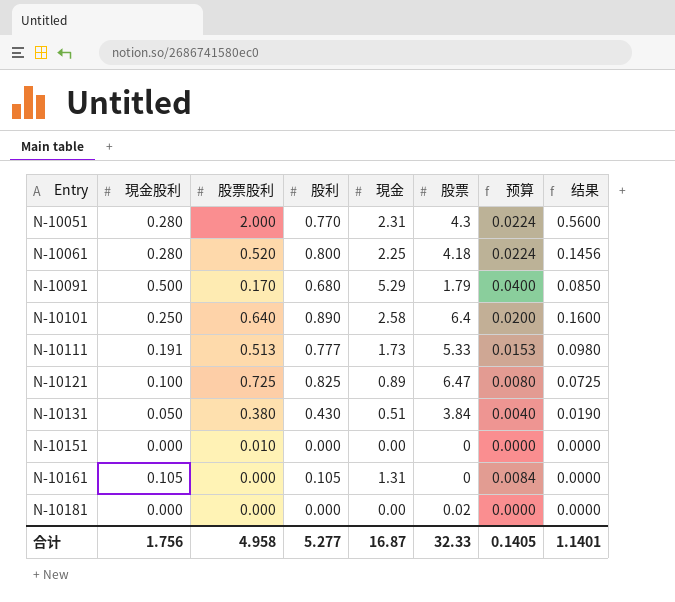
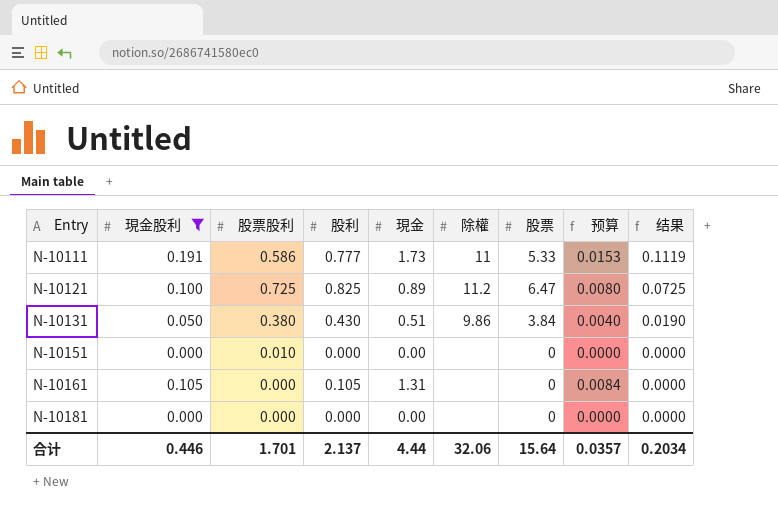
filter: none -> 現金股利 <= 0.191
column 除權 | position: none -> 6
N-10111 | 股票股利: 0.513 -> 0.586
N-10111 | 结果: 0.0980 -> 0.1119
N-10181 | 股票: 0.02 -> 0
合计 | 現金股利: 1.756 -> 0.446
合计 | 股票股利: 4.958 -> 1.701
合计 | 股利: 5.277 -> 2.137
合计 | 現金: 16.87 -> 4.44
合计 | 股票: 32.33 -> 15.64
合计 | 预算: 0.1405 -> 0.0357
合计 | 结果: 1.1401 -> 0.2034

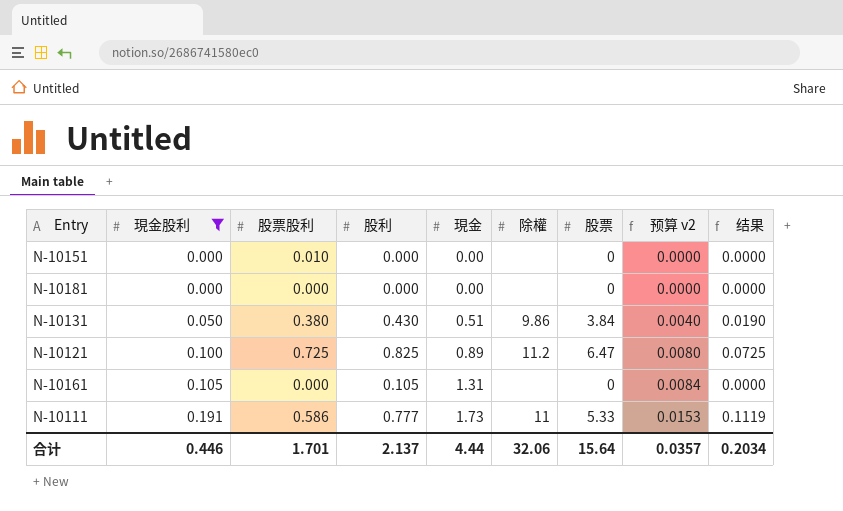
row order: Entry ascending -> 現金股利 ascending
column name: 预算 -> 预算 v2

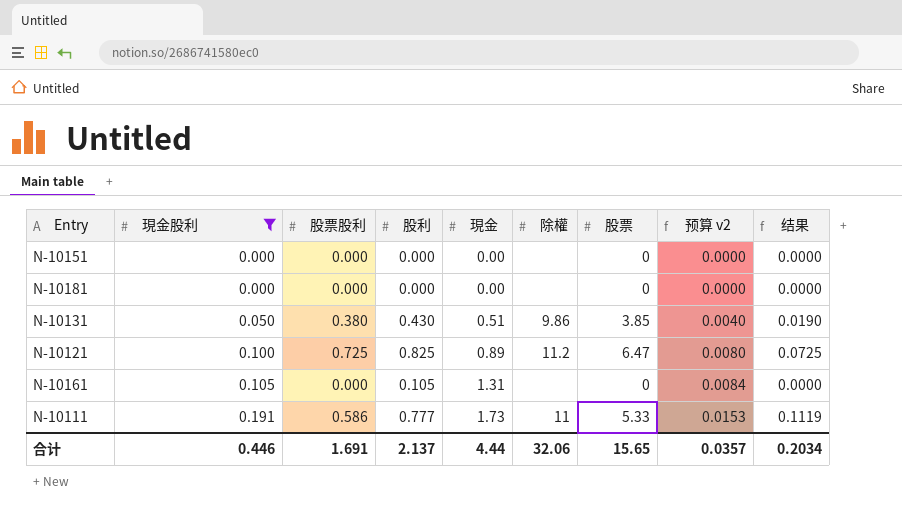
N-10151 | 股票股利: 0.010 -> 0.000
N-10131 | 股票: 3.84 -> 3.85
合计 | 股票股利: 1.701 -> 1.691
合计 | 股票: 15.64 -> 15.65

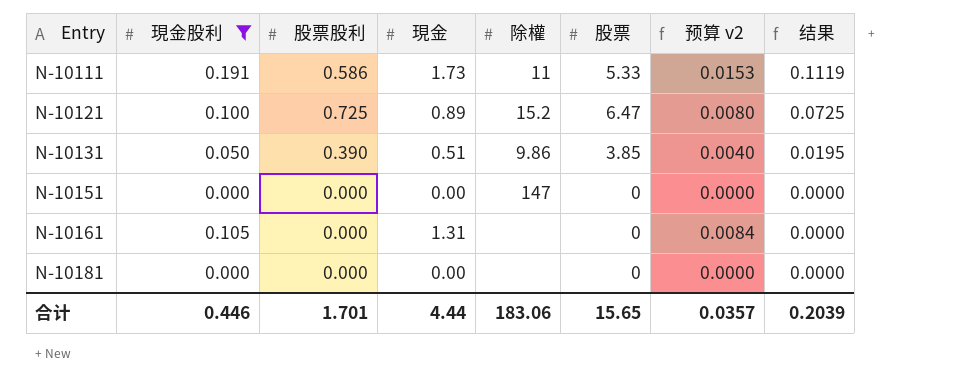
row order: 現金股利 ascending -> Entry ascending
column 股利 | position: 4 -> none
N-10121 | 除權: 11.2 -> 15.2
N-10131 | 股票股利: 0.380 -> 0.390
N-10131 | 结果: 0.0190 -> 0.0195
N-10151 | 除權: none -> 147
合计 | 股票股利: 1.691 -> 1.701
合计 | 除權: 32.06 -> 183.06
合计 | 结果: 0.2034 -> 0.2039

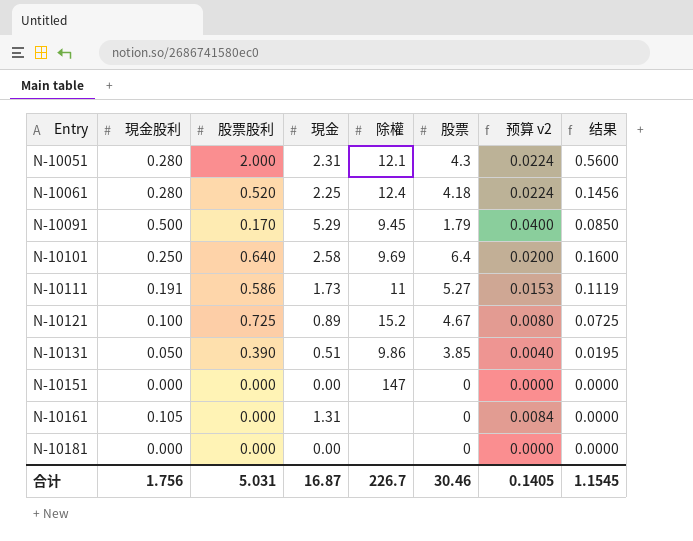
filter: 現金股利 <= 0.191 -> none
N-10111 | 股票: 5.33 -> 5.27
N-10121 | 股票: 6.47 -> 4.67
合计 | 現金股利: 0.446 -> 1.756
合计 | 股票股利: 1.701 -> 5.031
合计 | 現金: 4.44 -> 16.87
合计 | 除權: 183.06 -> 226.7
合计 | 股票: 15.65 -> 30.46
合计 | 预算 v2: 0.0357 -> 0.1405
合计 | 结果: 0.2039 -> 1.1545

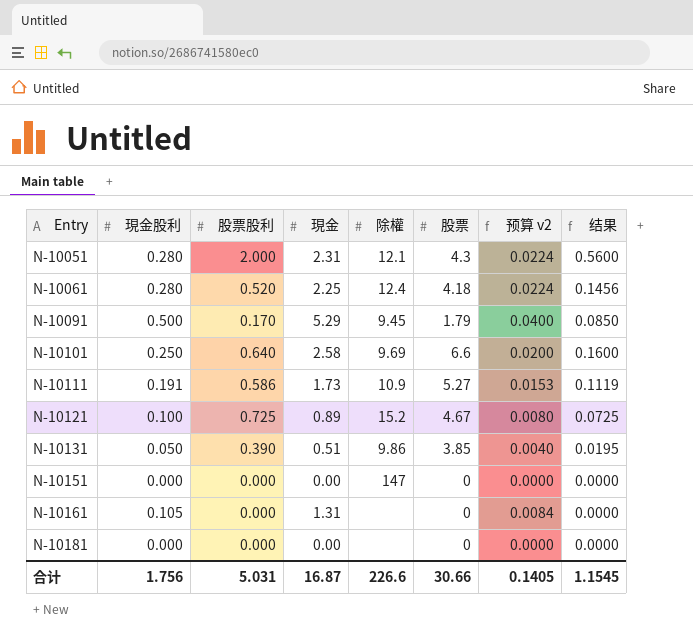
N-10101 | 股票: 6.4 -> 6.6
N-10111 | 除權: 11 -> 10.9
合计 | 除權: 226.7 -> 226.6
合计 | 股票: 30.46 -> 30.66

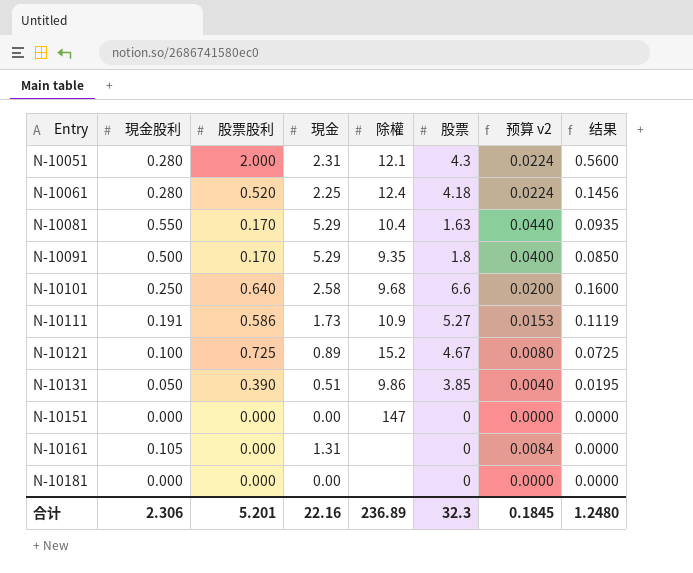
row N-10081: none -> 0.550 | 0.170 | 5.29 | 10.4 | 1.63 | 0.0440 | 0.0935
N-10091 | 除權: 9.45 -> 9.35
N-10091 | 股票: 1.79 -> 1.8
N-10101 | 除權: 9.69 -> 9.68
合计 | 現金股利: 1.756 -> 2.306
合计 | 股票股利: 5.031 -> 5.201
合计 | 現金: 16.87 -> 22.16
合计 | 除權: 226.6 -> 236.89
合计 | 股票: 30.66 -> 32.3
合计 | 预算 v2: 0.1405 -> 0.1845
合计 | 结果: 1.1545 -> 1.2480

